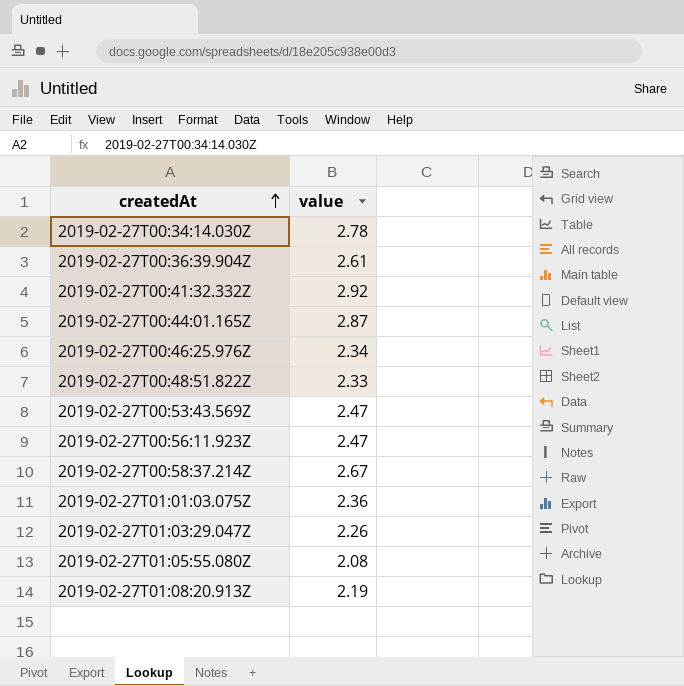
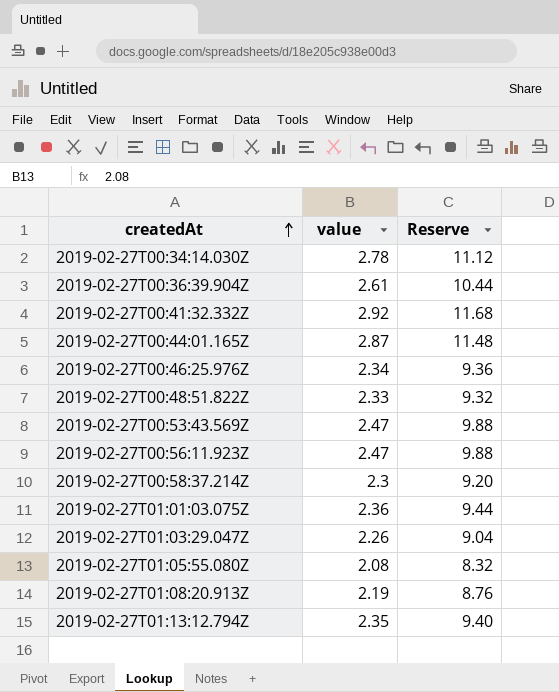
column Reserve | formula: none -> [value] * 4
2019-02-27T00:58:37.214Z | value: 2.67 -> 2.3
row 2019-02-27T01:13:12.794Z: none -> 2.35 | 9.40

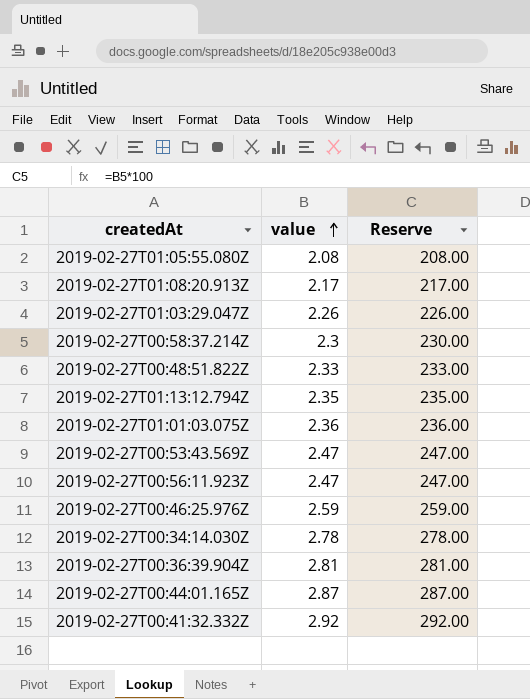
row order: createdAt ascending -> value ascending
column Reserve | formula: [value] * 4 -> [value] * 100
2019-02-27T01:08:20.913Z | value: 2.19 -> 2.17
2019-02-27T00:46:25.976Z | value: 2.34 -> 2.59
2019-02-27T00:36:39.904Z | value: 2.61 -> 2.81

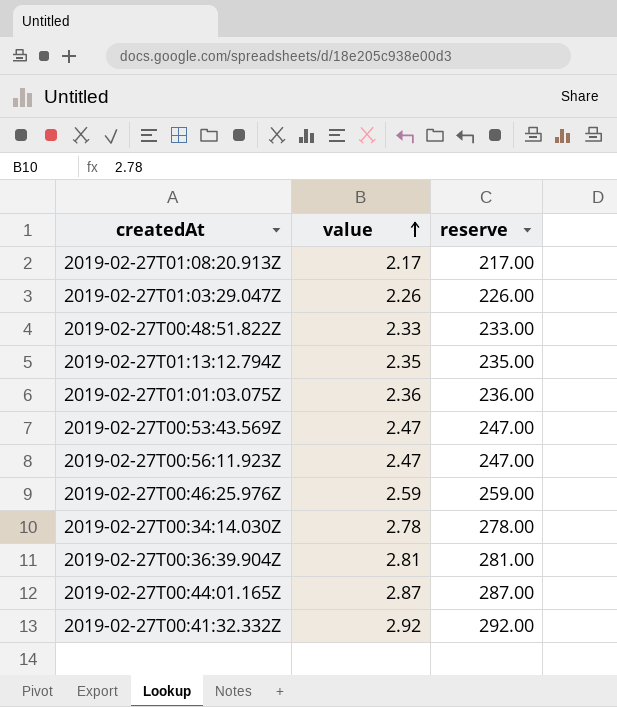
column name: Reserve -> reserve
row 2019-02-27T01:05:55.080Z: 2.08 | 208.00 -> none
row 2019-02-27T00:58:37.214Z: 2.3 | 230.00 -> none

